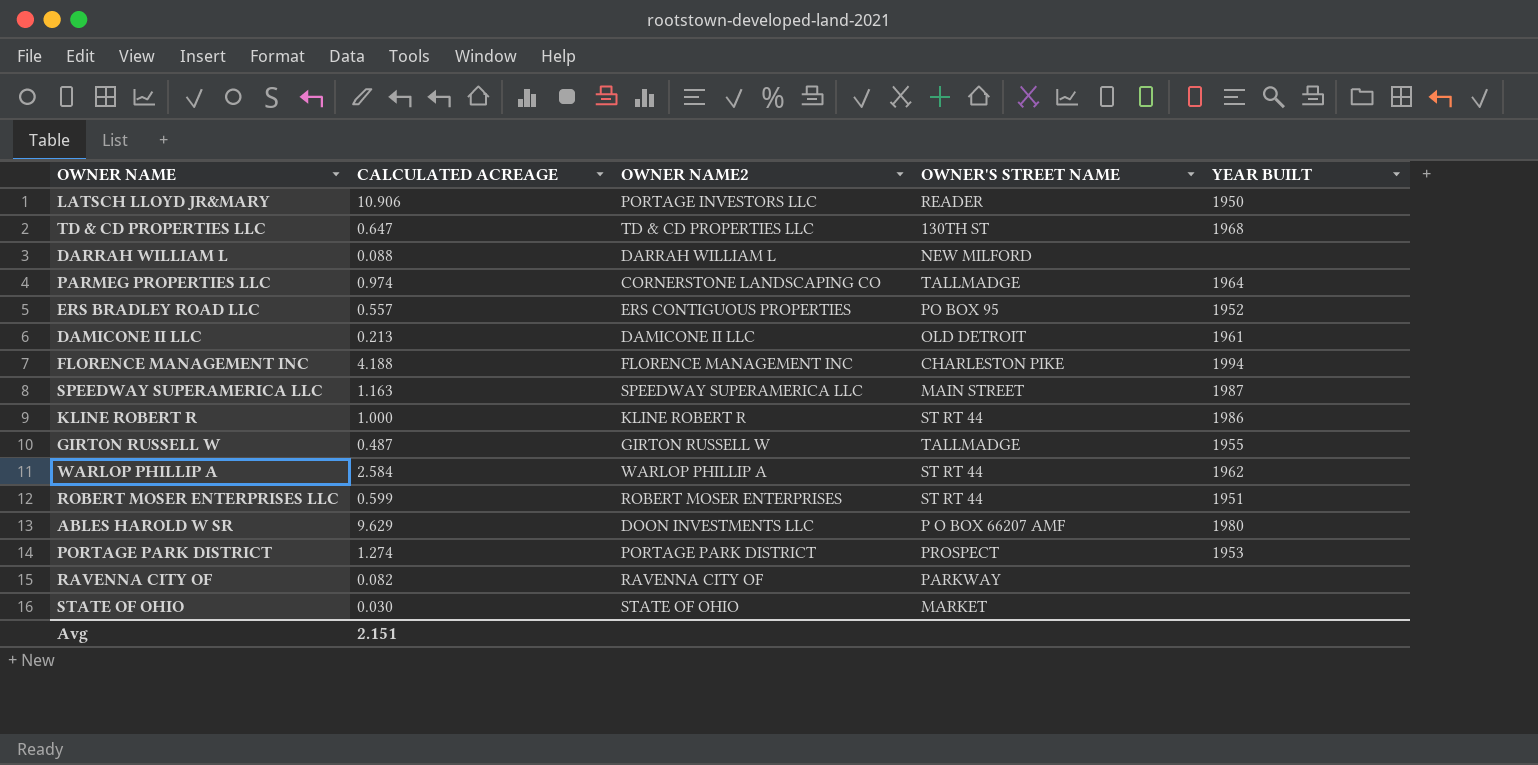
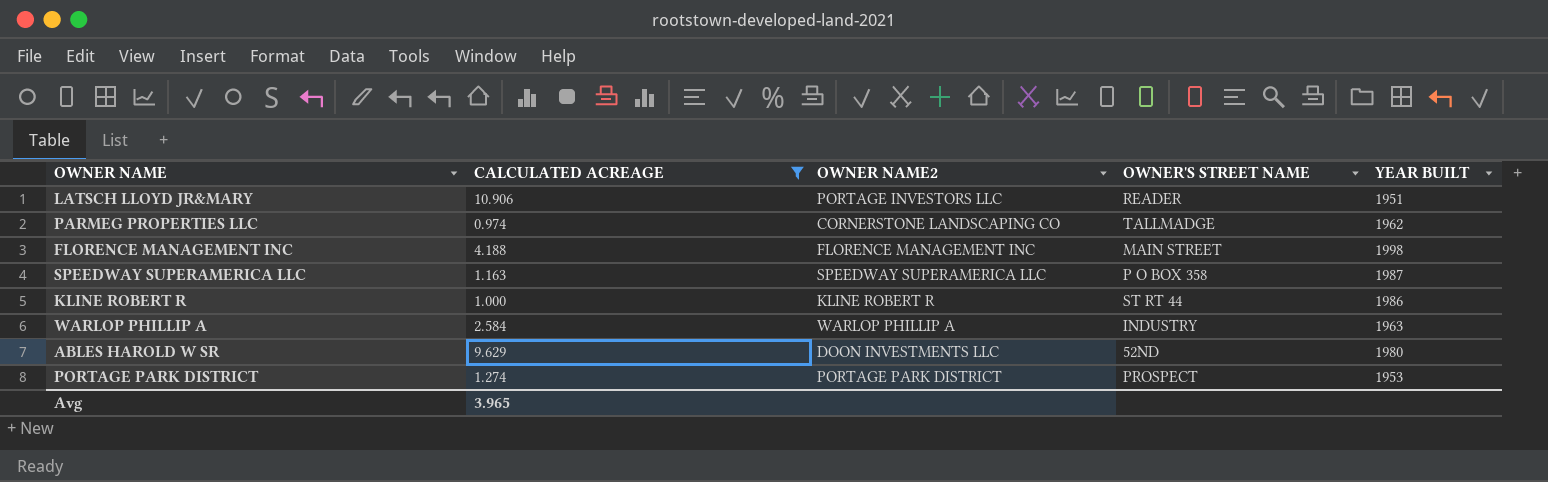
filter: none -> CALCULATED ACREAGE >= 0.974
LATSCH LLOYD JR&MARY | YEAR BUILT: 1950 -> 1951
PARMEG PROPERTIES LLC | YEAR BUILT: 1964 -> 1962
FLORENCE MANAGEMENT INC | OWNER'S STREET NAME: CHARLESTON PIKE -> MAIN STREET
FLORENCE MANAGEMENT INC | YEAR BUILT: 1994 -> 1998
SPEEDWAY SUPERAMERICA LLC | OWNER'S STREET NAME: MAIN STREET -> P O BOX 358
WARLOP PHILLIP A | OWNER'S STREET NAME: ST RT 44 -> INDUSTRY
WARLOP PHILLIP A | YEAR BUILT: 1962 -> 1963
ABLES HAROLD W SR | OWNER'S STREET NAME: P O BOX 66207 AMF -> 52ND
Avg | CALCULATED ACREAGE: 2.151 -> 3.965

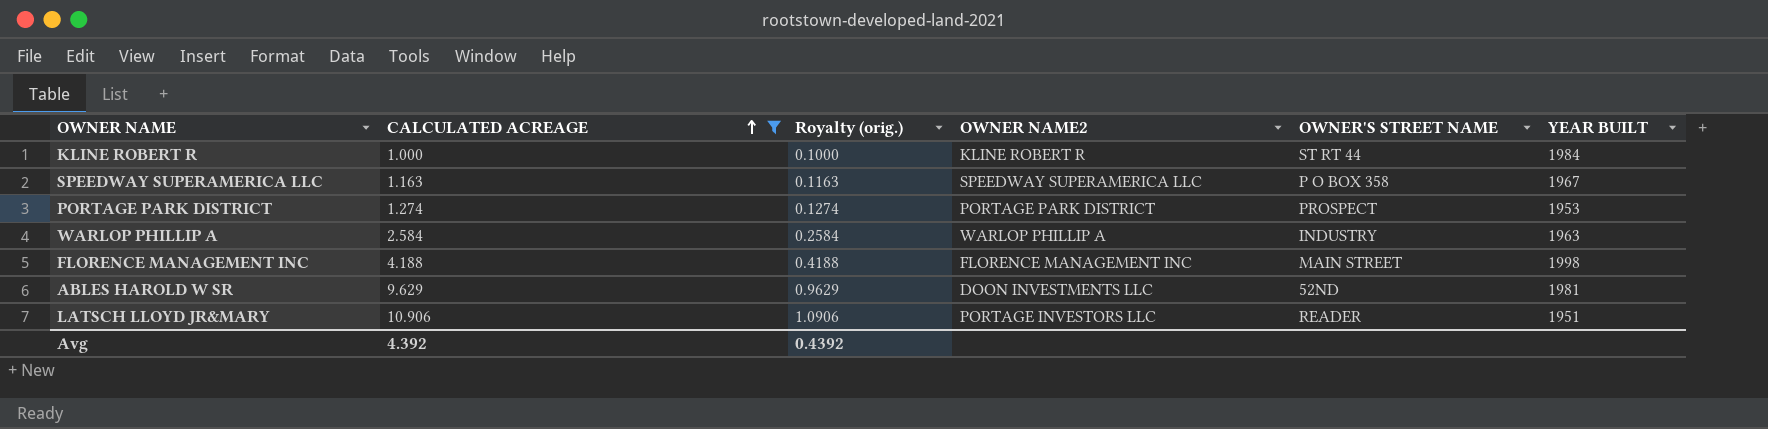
row order: none -> CALCULATED ACREAGE ascending
column Royalty (orig.) | formula: none -> [CALCULATED ACREAGE] * 0.1
row PARMEG PROPERTIES LLC: 0.974 | CORNERSTONE LANDSCAPING CO | TALLMADGE | 1962 -> none
KLINE ROBERT R | YEAR BUILT: 1986 -> 1984
SPEEDWAY SUPERAMERICA LLC | YEAR BUILT: 1987 -> 1967
ABLES HAROLD W SR | YEAR BUILT: 1980 -> 1981
Avg | CALCULATED ACREAGE: 3.965 -> 4.392

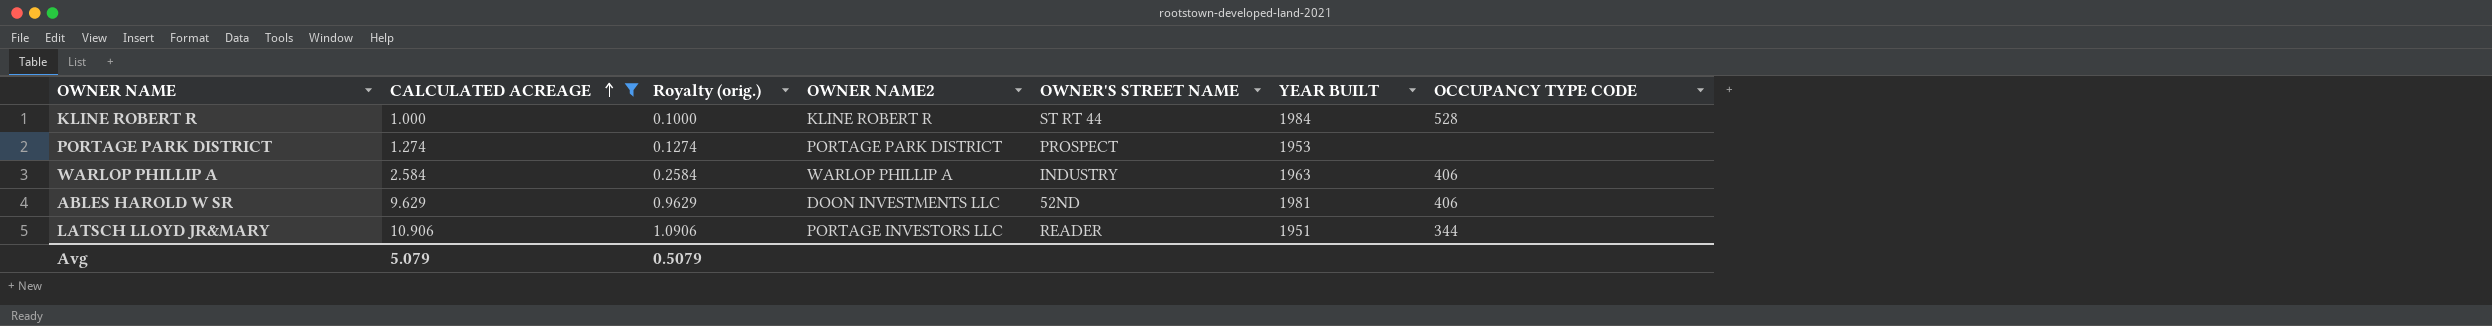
column OCCUPANCY TYPE CODE | position: none -> 7
row SPEEDWAY SUPERAMERICA LLC: 1.163 | 0.1163 | SPEEDWAY SUPERAMERICA LLC | P O BOX 358 | 1967 -> none
row FLORENCE MANAGEMENT INC: 4.188 | 0.4188 | FLORENCE MANAGEMENT INC | MAIN STREET | 1998 -> none
Avg | CALCULATED ACREAGE: 4.392 -> 5.079
Avg | Royalty (orig.): 0.4392 -> 0.5079

